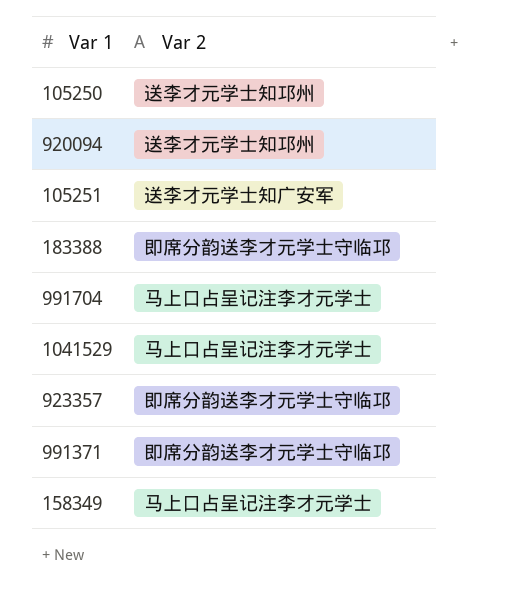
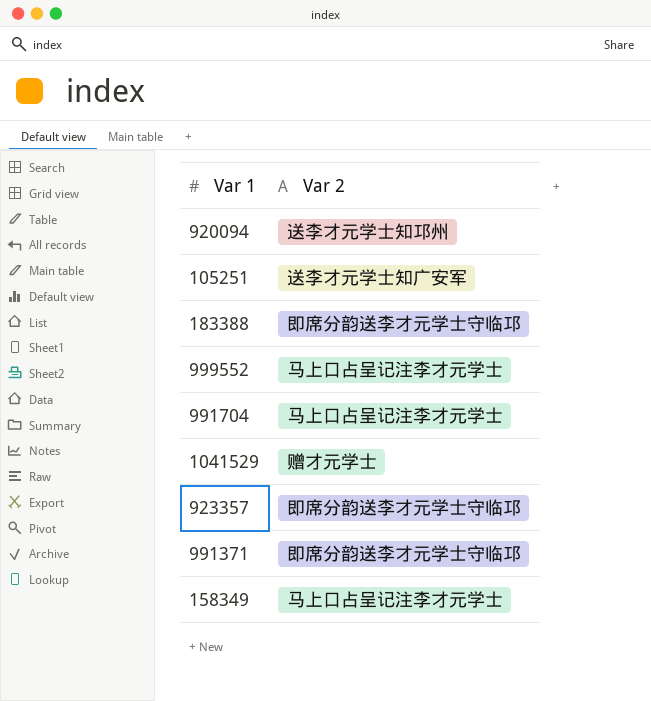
row 105250: 送李才元学士知邛州 -> none
row 999552: none -> 马上口占呈记注李才元学士
1041529 | Var 2: 马上口占呈记注李才元学士 -> 赠才元学士

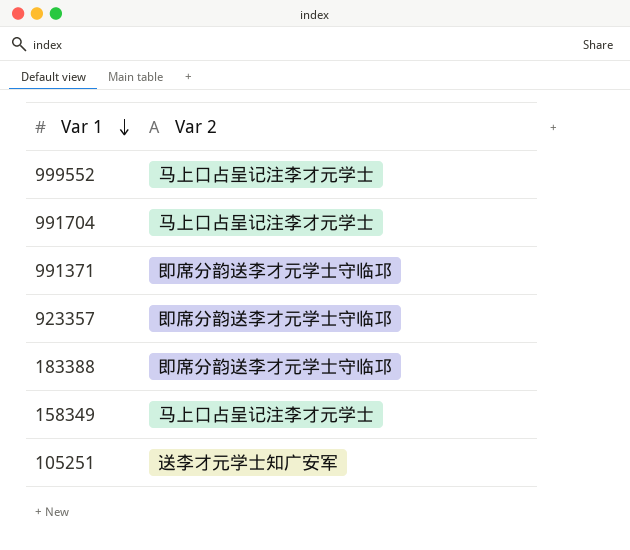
row order: none -> Var 1 descending
row 920094: 送李才元学士知邛州 -> none
row 1041529: 赠才元学士 -> none

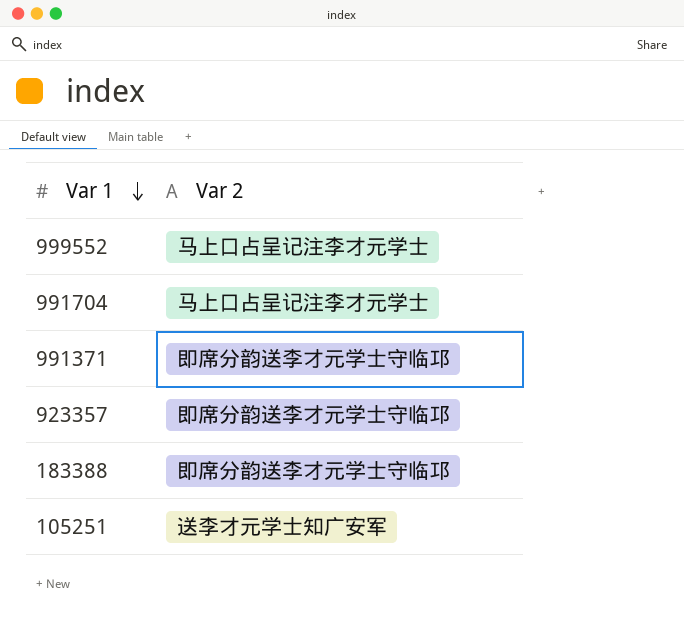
row 158349: 马上口占呈记注李才元学士 -> none

